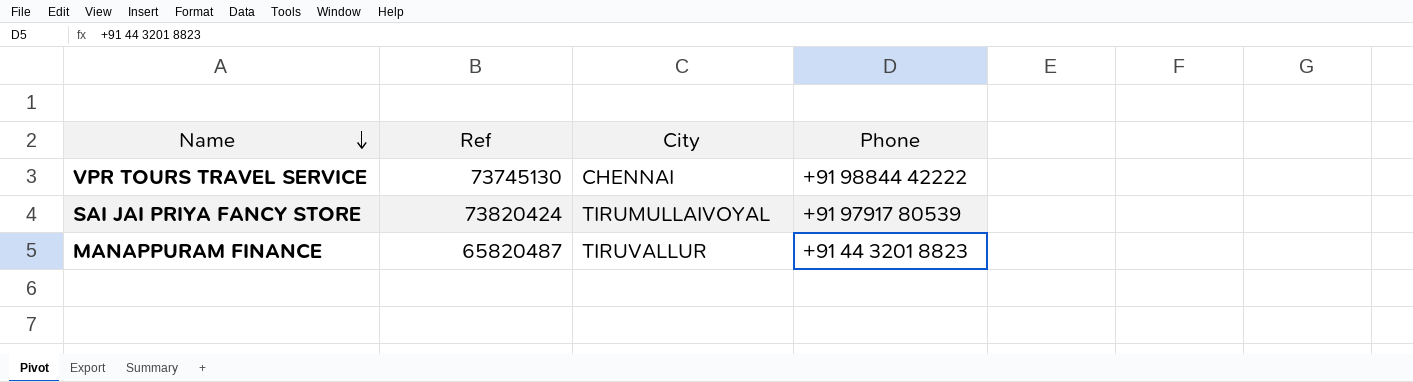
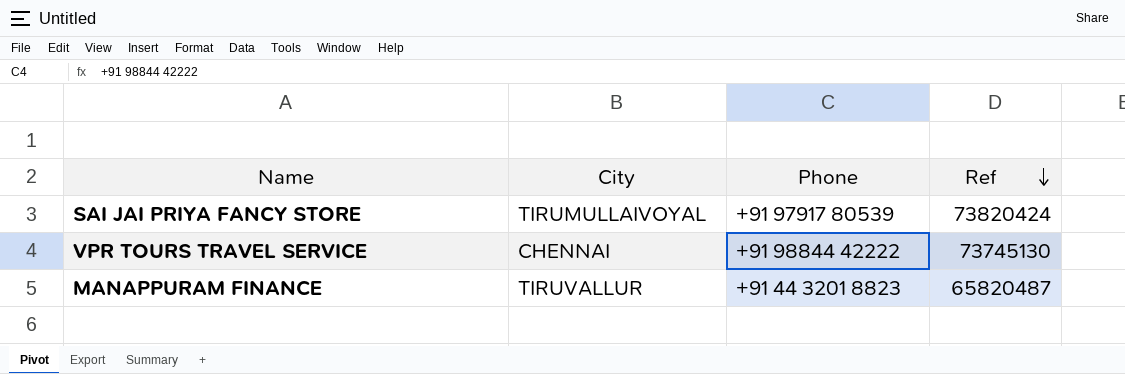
row order: Name descending -> Ref descending
column Ref | position: 2 -> 4

